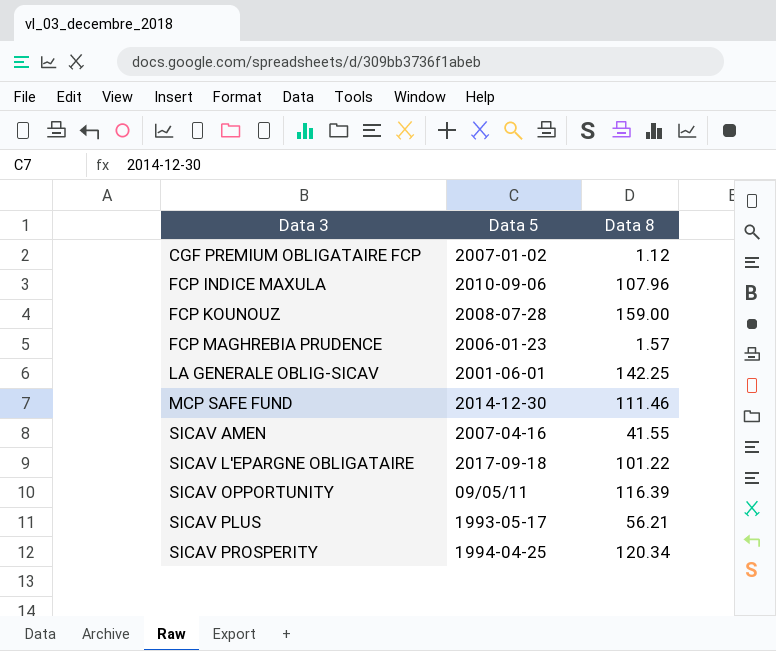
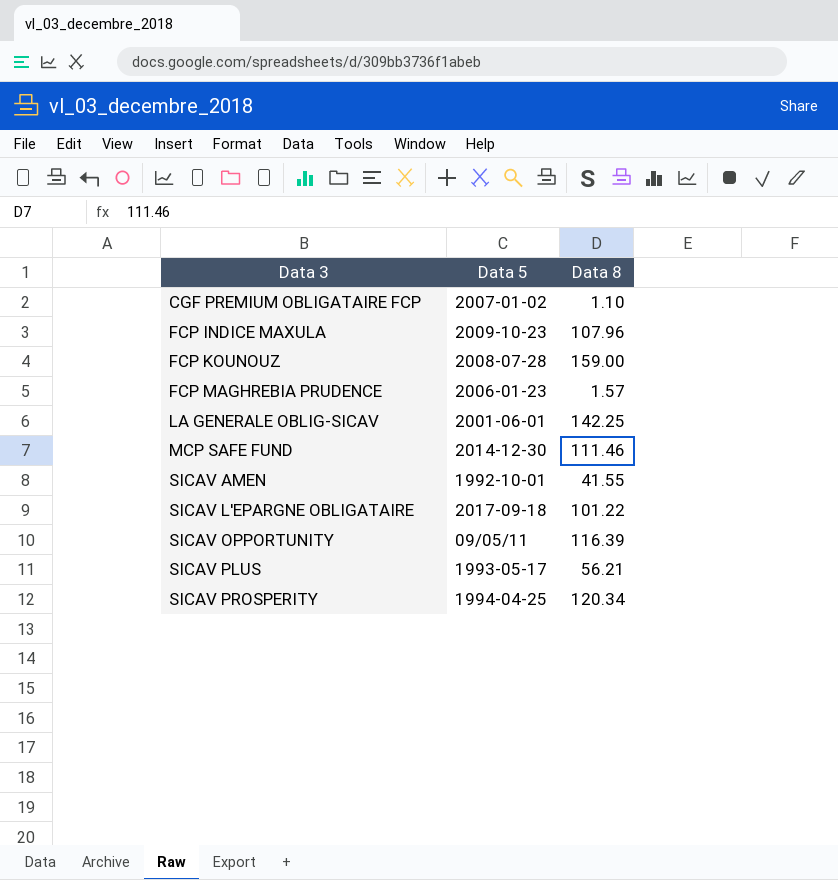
CGF PREMIUM OBLIGATAIRE FCP | Data 8: 1.12 -> 1.10
FCP INDICE MAXULA | Data 5: 2010-09-06 -> 2009-10-23
SICAV AMEN | Data 5: 2007-04-16 -> 1992-10-01

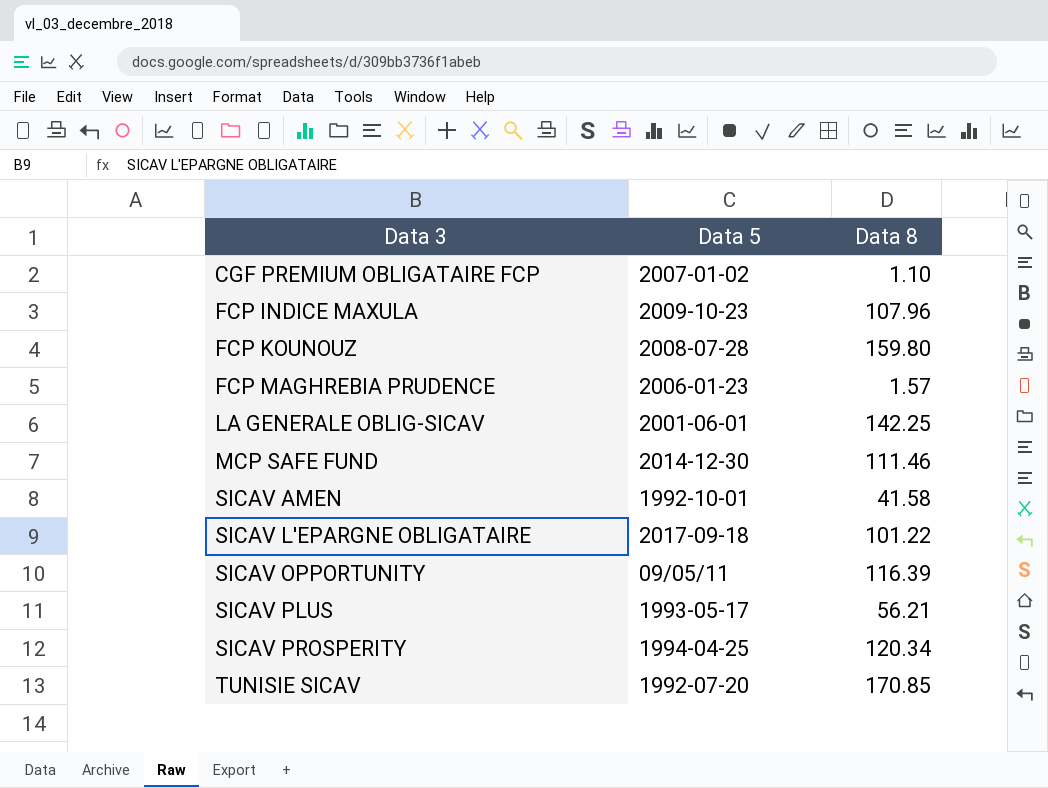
FCP KOUNOUZ | Data 8: 159.00 -> 159.80
SICAV AMEN | Data 8: 41.55 -> 41.58
row TUNISIE SICAV: none -> 1992-07-20 | 170.85

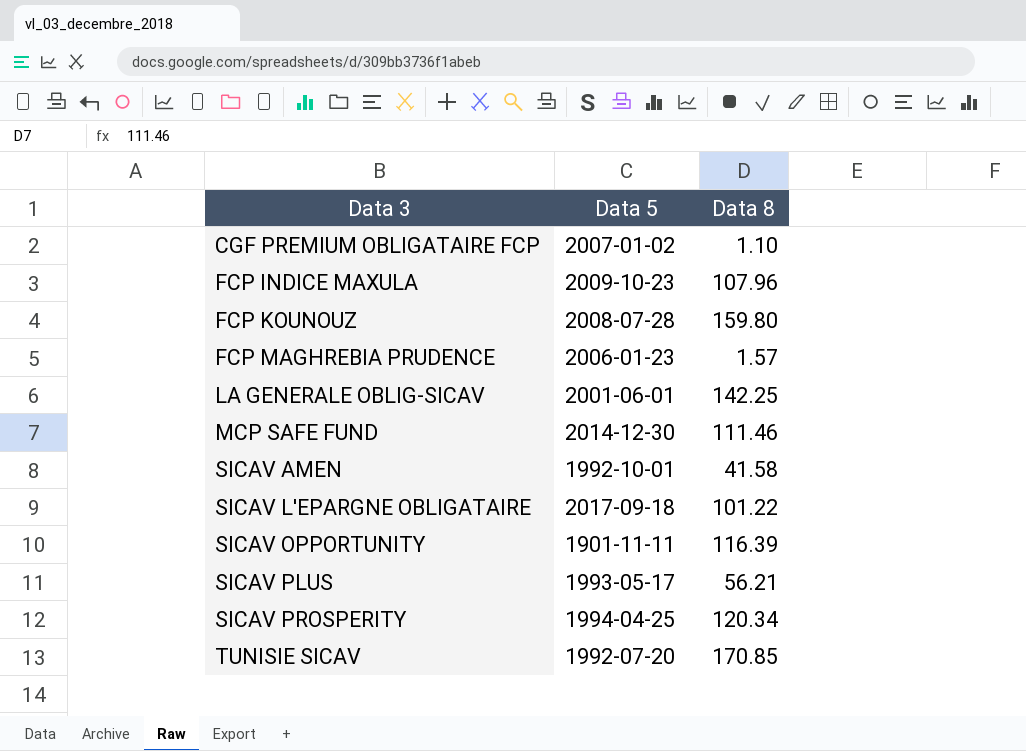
SICAV OPPORTUNITY | Data 5: 09/05/11 -> 1901-11-11

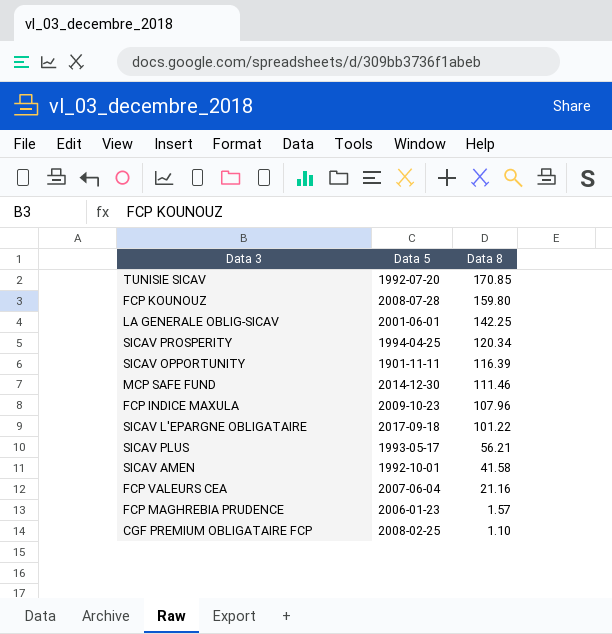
row order: Data 3 ascending -> Data 8 descending
row FCP VALEURS CEA: none -> 2007-06-04 | 21.16
CGF PREMIUM OBLIGATAIRE FCP | Data 5: 2007-01-02 -> 2008-02-25

